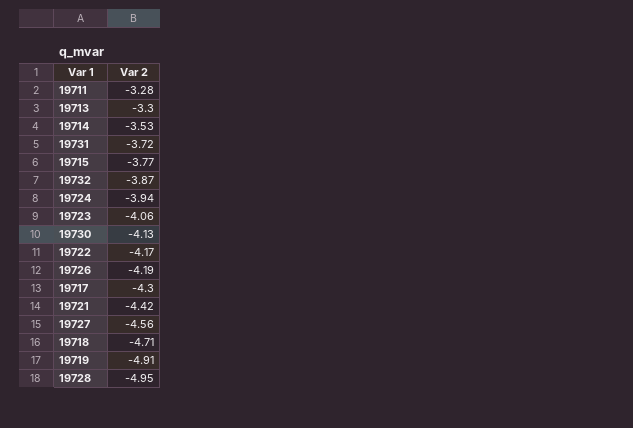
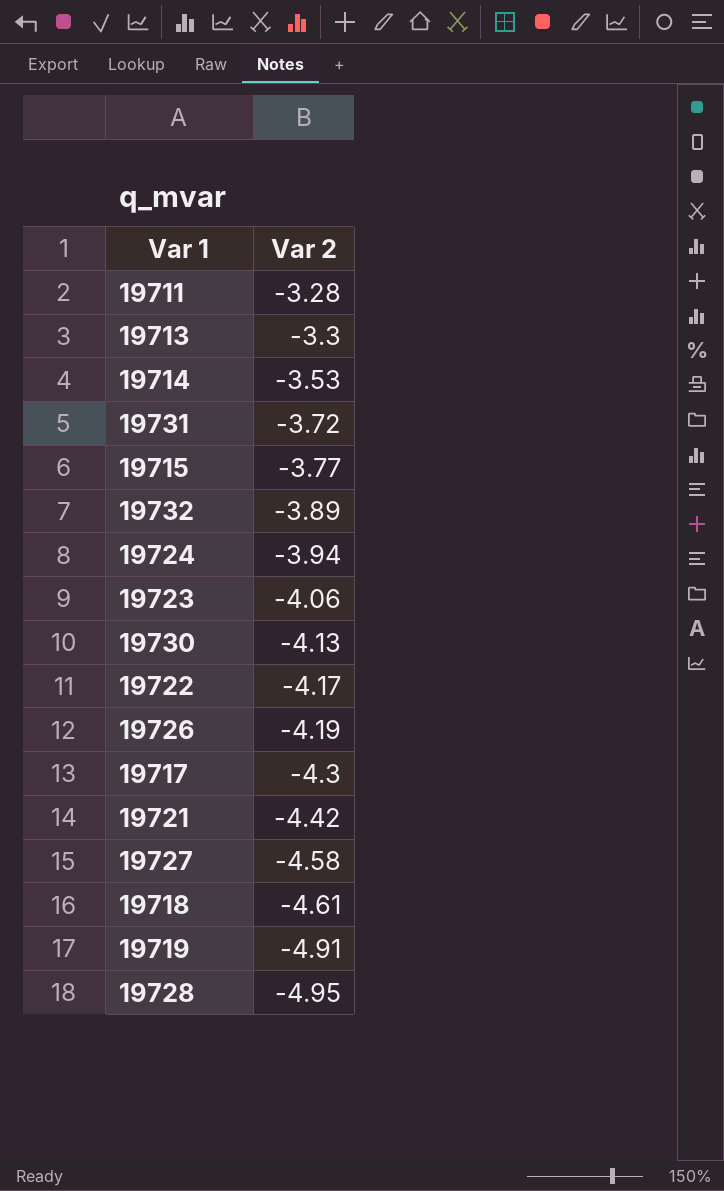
19732 | Var 2: -3.87 -> -3.89
19727 | Var 2: -4.56 -> -4.58
19718 | Var 2: -4.71 -> -4.61

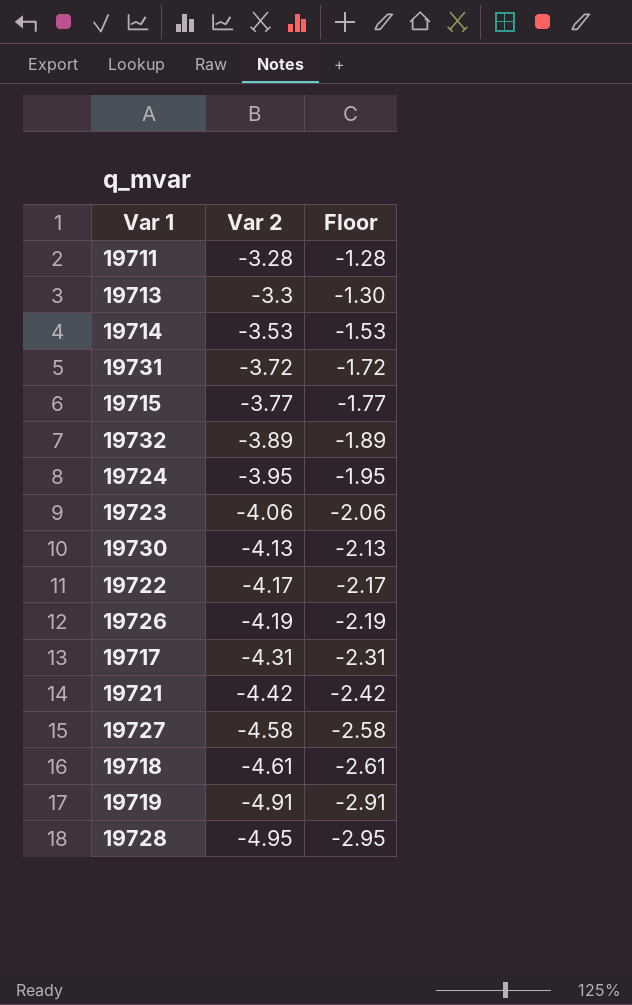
column Floor | formula: none -> [Var 2] + 2
19724 | Var 2: -3.94 -> -3.95
19717 | Var 2: -4.3 -> -4.31

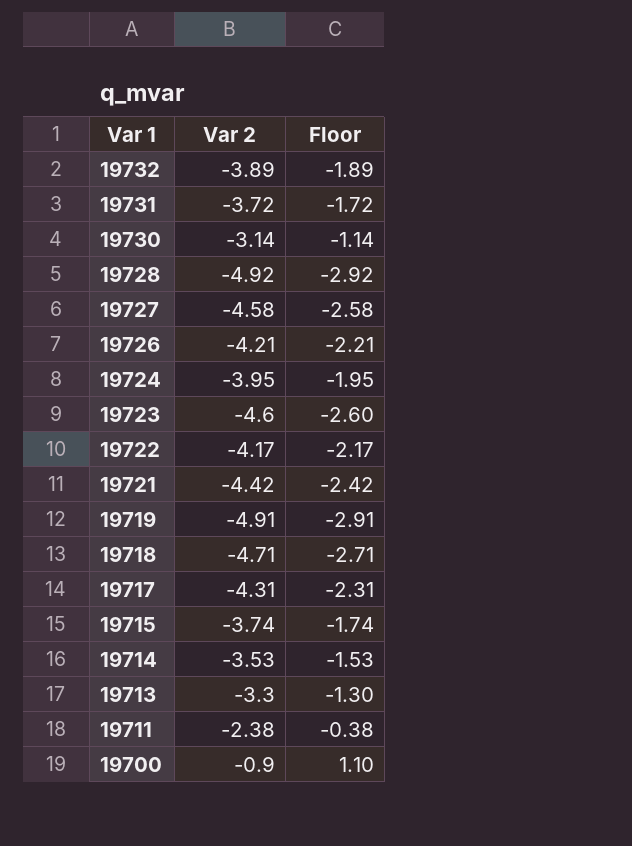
row order: Var 2 descending -> Var 1 descending
19730 | Var 2: -4.13 -> -3.14
19730 | Floor: -2.13 -> -1.14
19728 | Var 2: -4.95 -> -4.92
19728 | Floor: -2.95 -> -2.92
19726 | Var 2: -4.19 -> -4.21
19726 | Floor: -2.19 -> -2.21
19723 | Var 2: -4.06 -> -4.6
19723 | Floor: -2.06 -> -2.60
19718 | Var 2: -4.61 -> -4.71
19718 | Floor: -2.61 -> -2.71
19715 | Var 2: -3.77 -> -3.74
19715 | Floor: -1.77 -> -1.74
19711 | Var 2: -3.28 -> -2.38
19711 | Floor: -1.28 -> -0.38
row 19700: none -> -0.9 | 1.10

